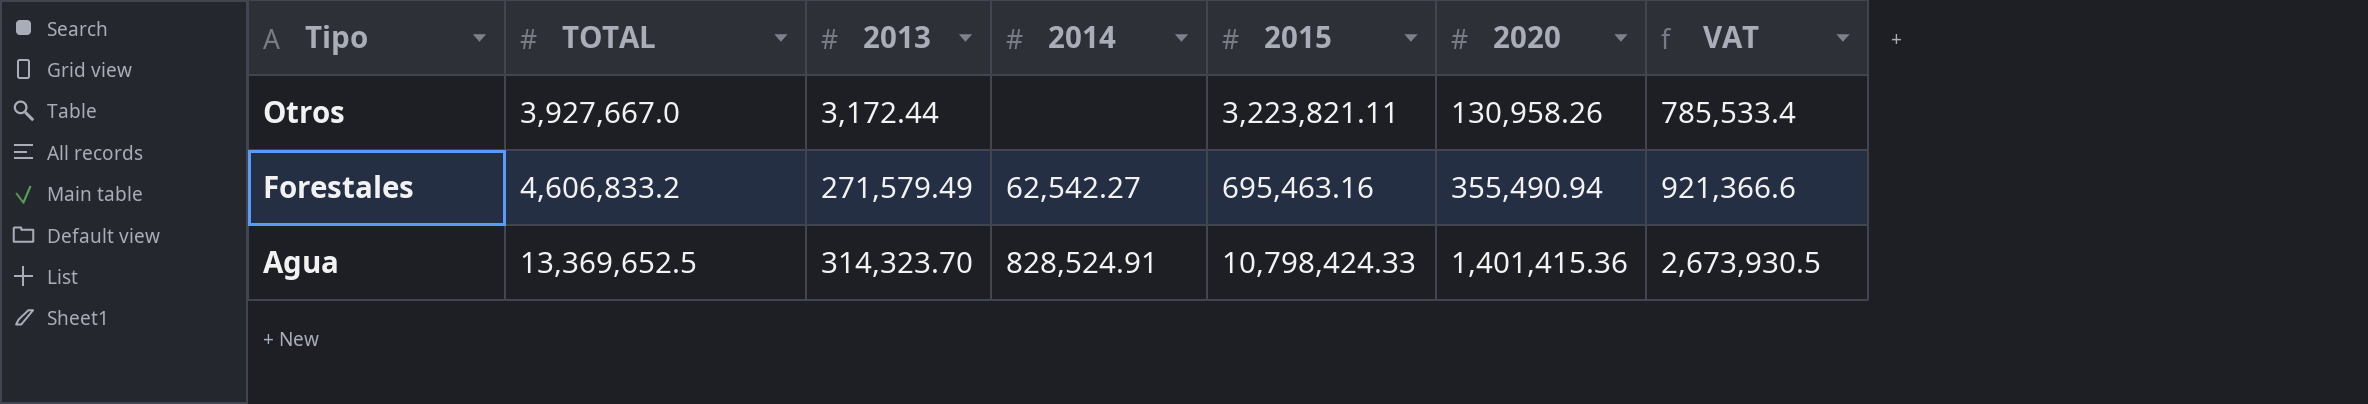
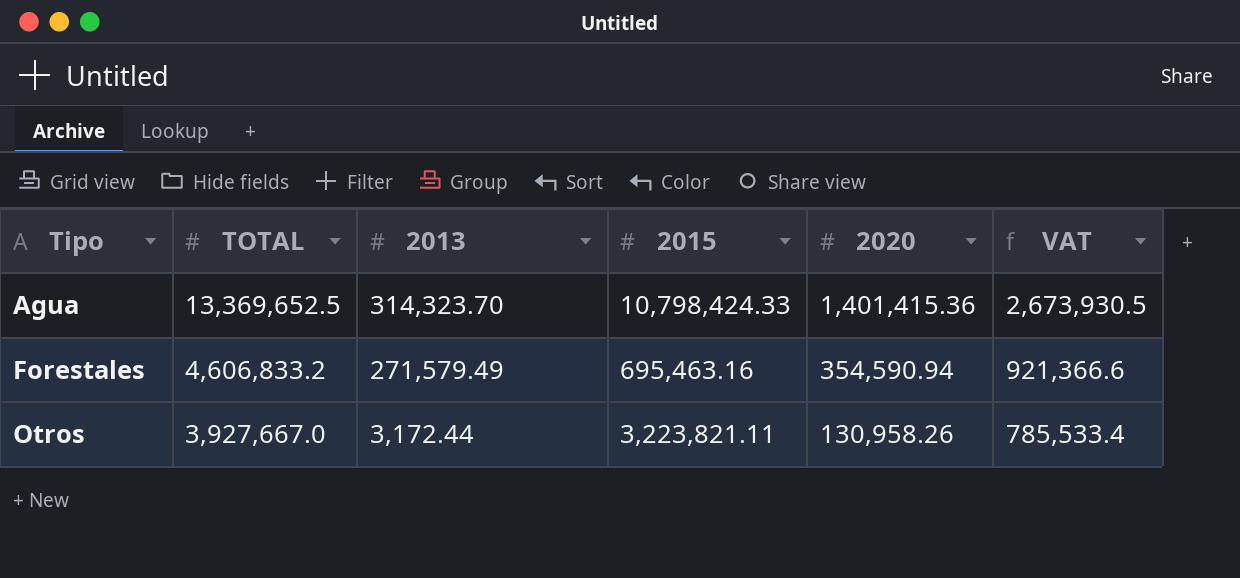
row order: Tipo descending -> Tipo ascending
column 2014 | position: 4 -> none
Forestales | 2020: 355,490.94 -> 354,590.94

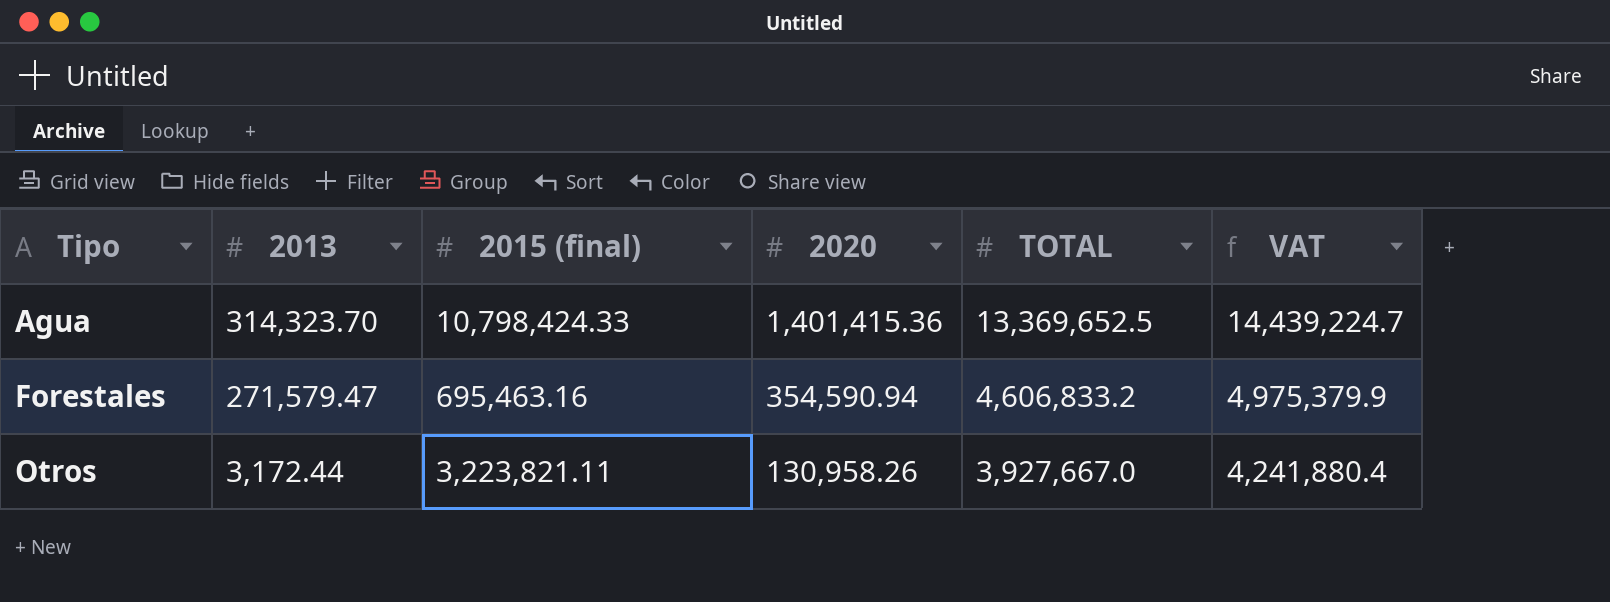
column name: 2015 -> 2015 (final)
column TOTAL | position: 2 -> 5
column VAT | formula: [TOTAL] * 0.2 -> [TOTAL] * 1.08
Forestales | 2013: 271,579.49 -> 271,579.47

